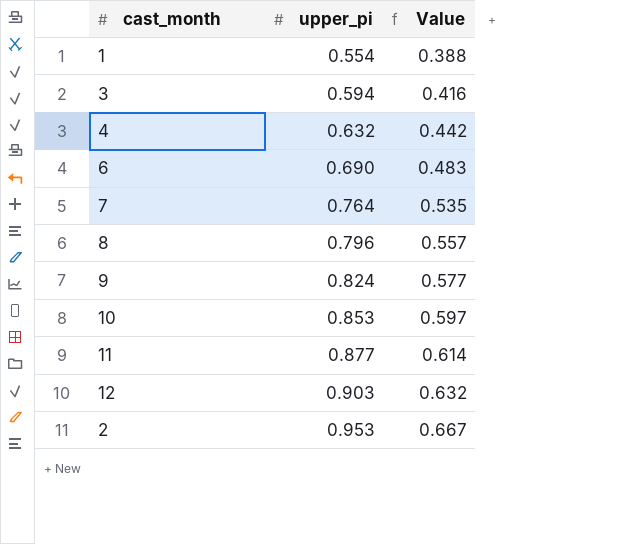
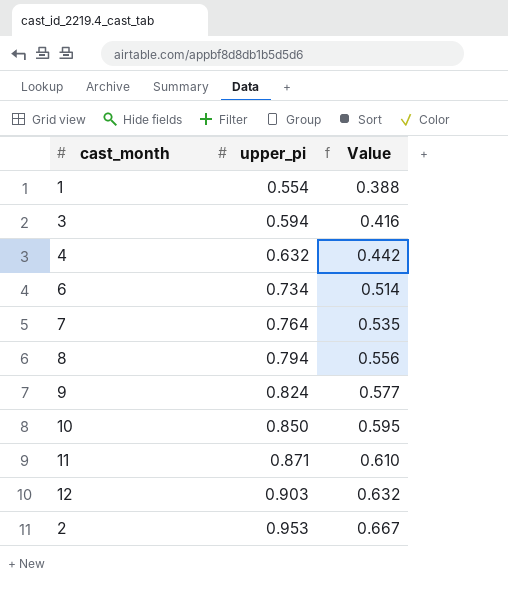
6 | upper_pi: 0.690 -> 0.734
6 | Value: 0.483 -> 0.514
8 | upper_pi: 0.796 -> 0.794
8 | Value: 0.557 -> 0.556
10 | upper_pi: 0.853 -> 0.850
10 | Value: 0.597 -> 0.595
11 | upper_pi: 0.877 -> 0.871
11 | Value: 0.614 -> 0.610

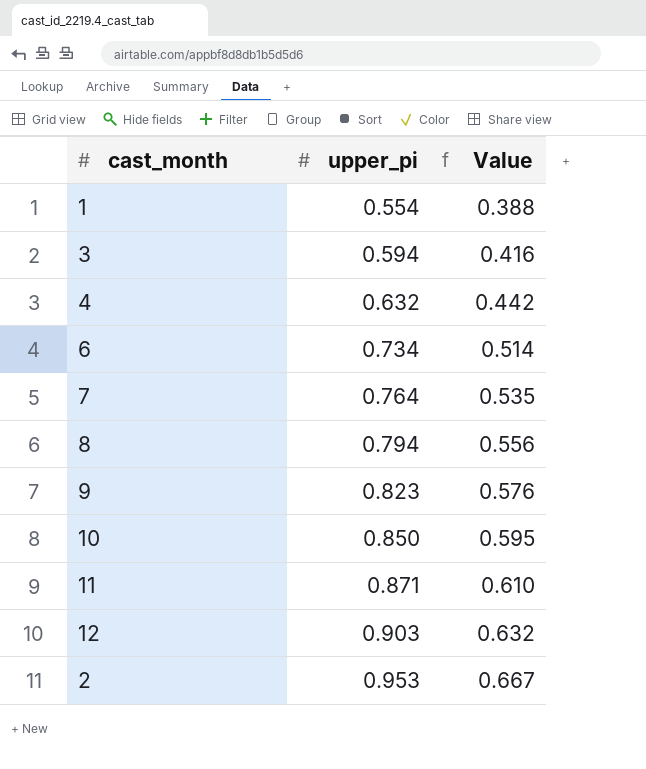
9 | upper_pi: 0.824 -> 0.823
9 | Value: 0.577 -> 0.576

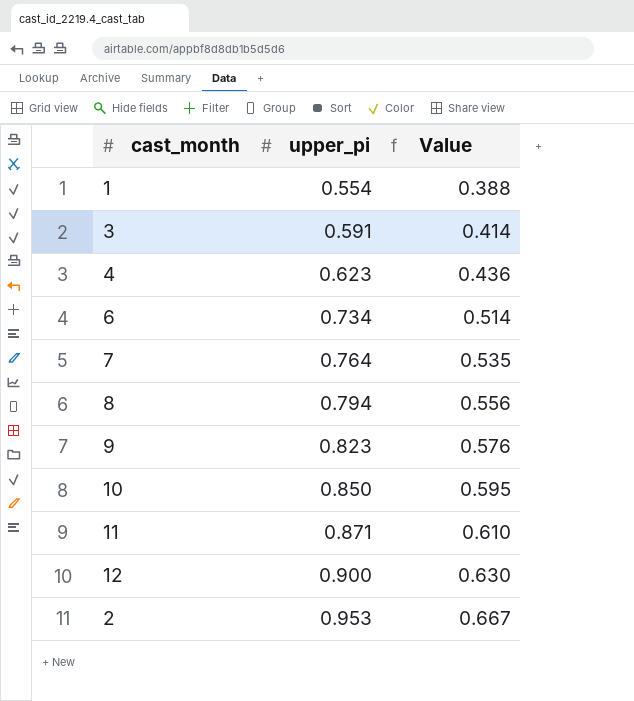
3 | upper_pi: 0.594 -> 0.591
3 | Value: 0.416 -> 0.414
4 | upper_pi: 0.632 -> 0.623
4 | Value: 0.442 -> 0.436
12 | upper_pi: 0.903 -> 0.900
12 | Value: 0.632 -> 0.630

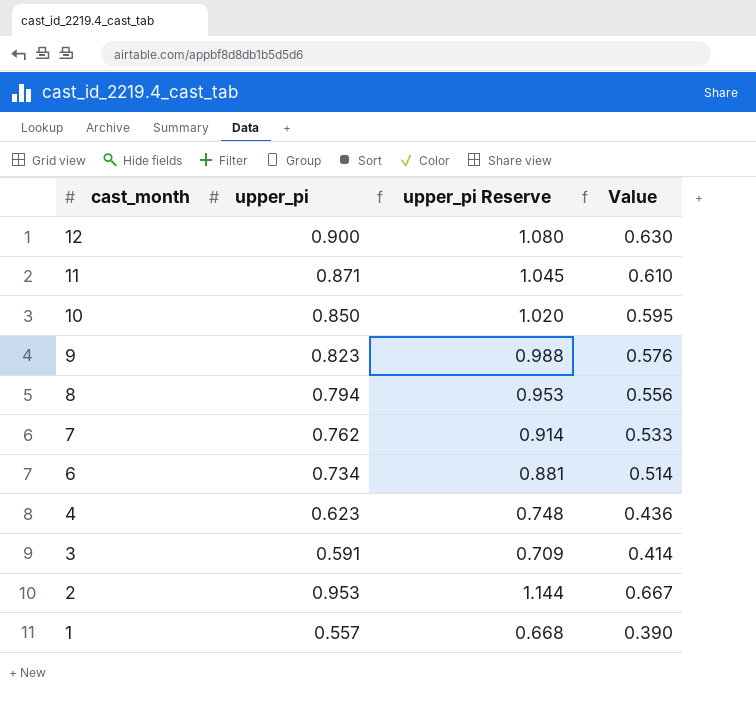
row order: upper_pi ascending -> cast_month descending
column upper_pi Reserve | formula: none -> [upper_pi] * 1.2
7 | upper_pi: 0.764 -> 0.762
7 | Value: 0.535 -> 0.533
1 | upper_pi: 0.554 -> 0.557
1 | Value: 0.388 -> 0.390

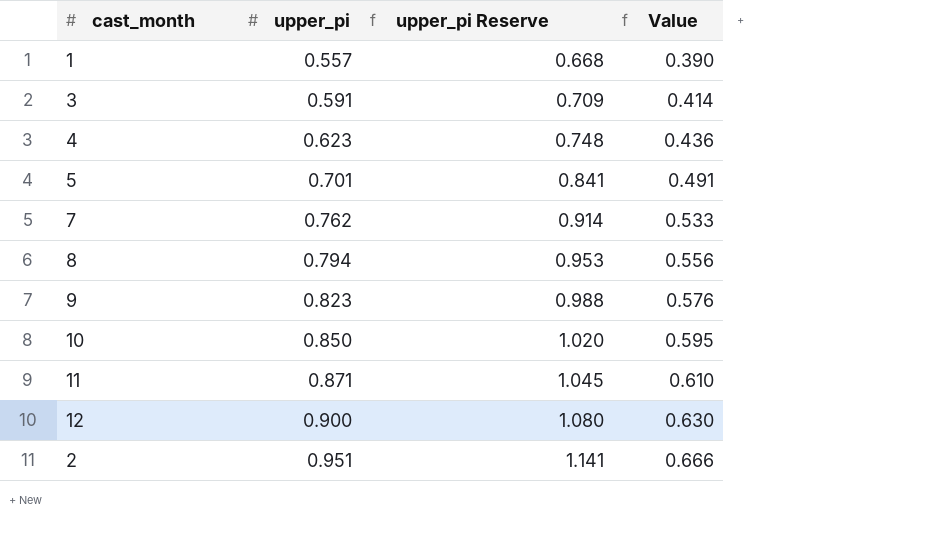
row order: cast_month descending -> upper_pi ascending
row 6: 0.734 | 0.881 | 0.514 -> none
row 5: none -> 0.701 | 0.841 | 0.491
2 | upper_pi: 0.953 -> 0.951
2 | upper_pi Reserve: 1.144 -> 1.141
2 | Value: 0.667 -> 0.666

